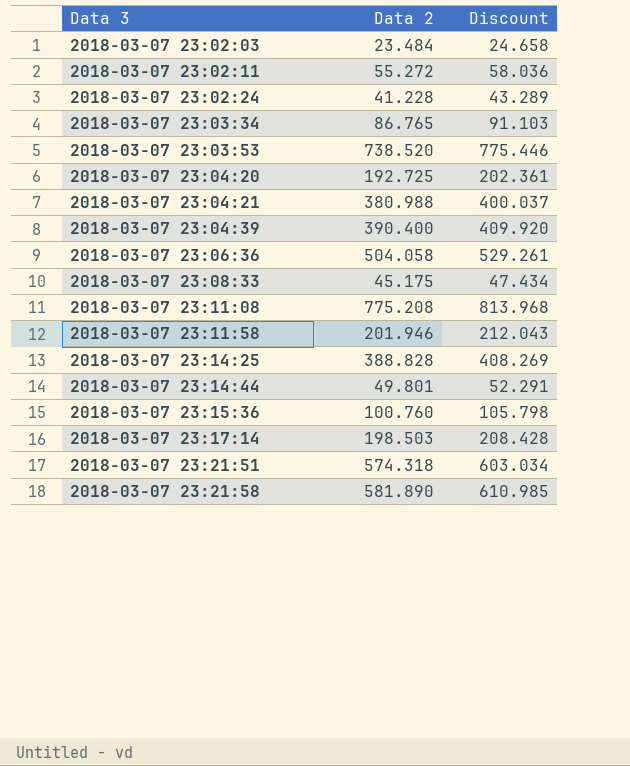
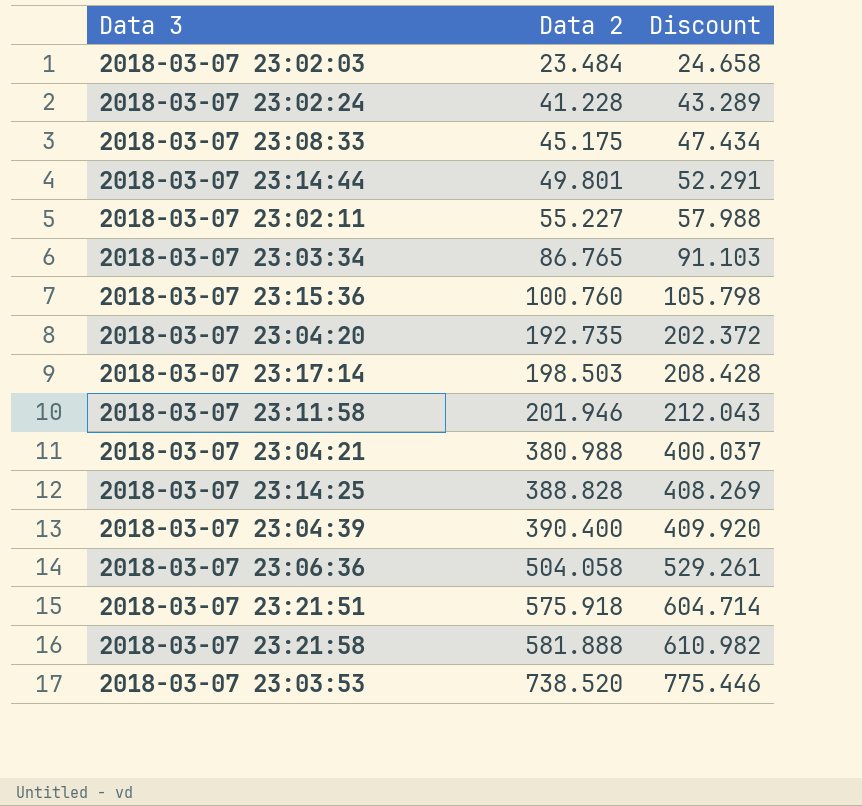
row order: Data 3 ascending -> Data 2 ascending
row 2018-03-07 23:11:08: 775.208 | 813.968 -> none
2018-03-07 23:02:11 | Data 2: 55.272 -> 55.227
2018-03-07 23:02:11 | Discount: 58.036 -> 57.988
2018-03-07 23:04:20 | Data 2: 192.725 -> 192.735
2018-03-07 23:04:20 | Discount: 202.361 -> 202.372
2018-03-07 23:21:51 | Data 2: 574.318 -> 575.918
2018-03-07 23:21:51 | Discount: 603.034 -> 604.714
2018-03-07 23:21:58 | Data 2: 581.890 -> 581.888
2018-03-07 23:21:58 | Discount: 610.985 -> 610.982

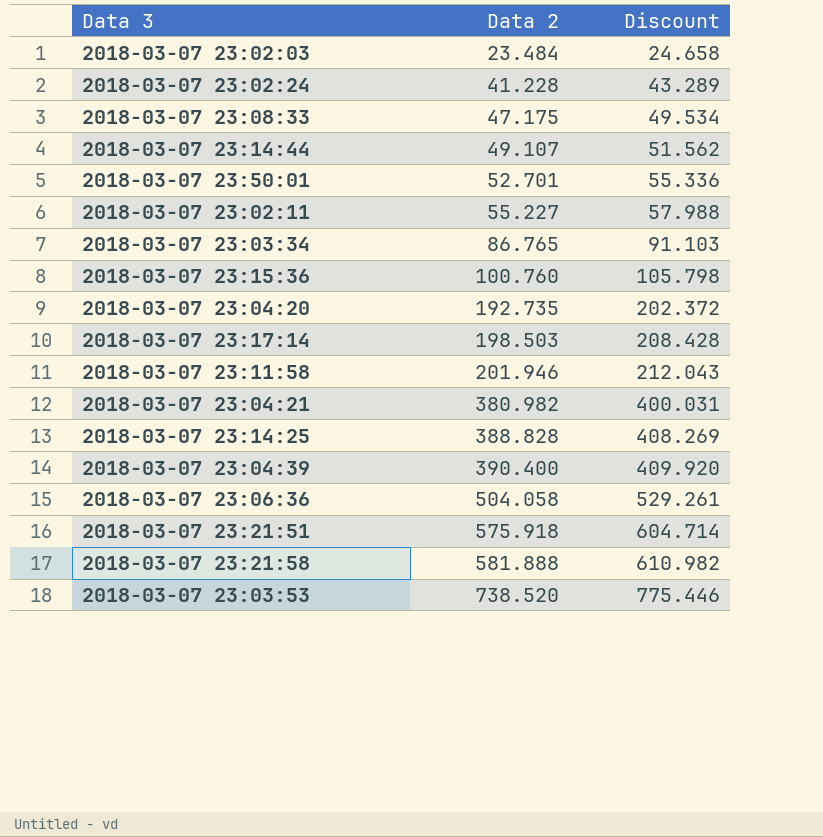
2018-03-07 23:08:33 | Data 2: 45.175 -> 47.175
2018-03-07 23:08:33 | Discount: 47.434 -> 49.534
2018-03-07 23:14:44 | Data 2: 49.801 -> 49.107
2018-03-07 23:14:44 | Discount: 52.291 -> 51.562
row 2018-03-07 23:50:01: none -> 52.701 | 55.336
2018-03-07 23:04:21 | Data 2: 380.988 -> 380.982
2018-03-07 23:04:21 | Discount: 400.037 -> 400.031

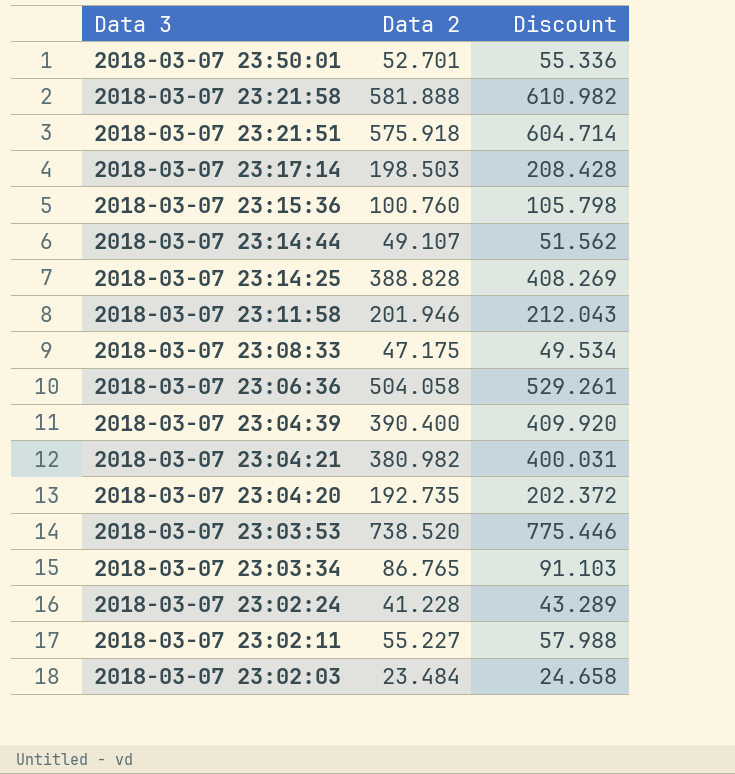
row order: Data 2 ascending -> Data 3 descending

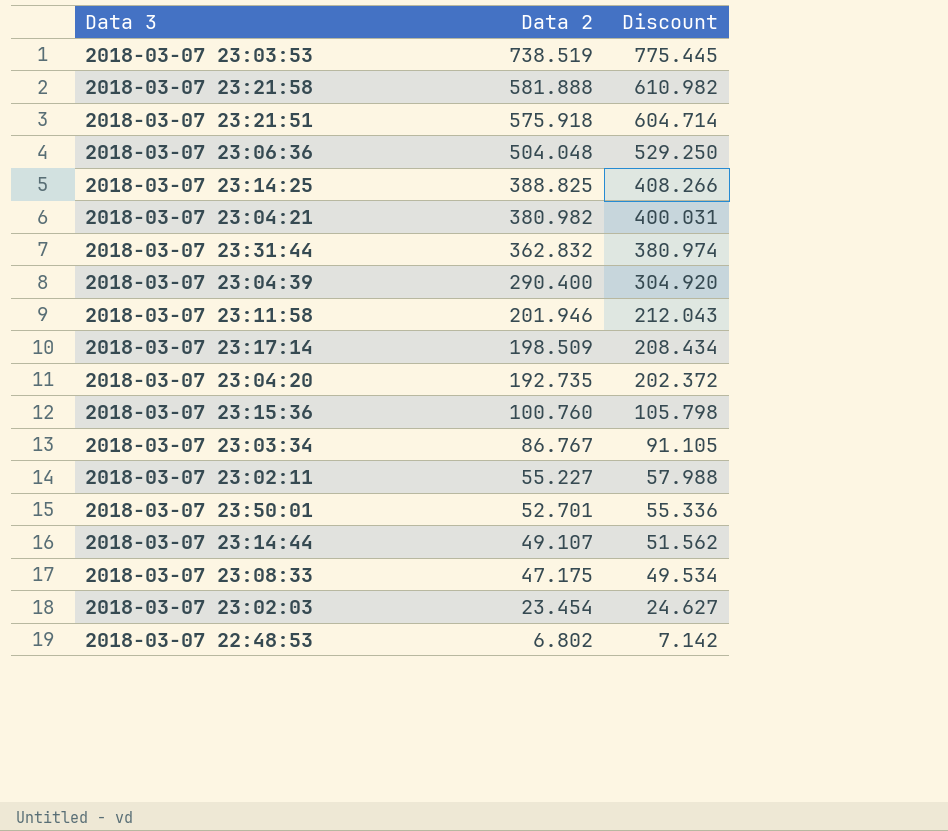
row order: Data 3 descending -> Data 2 descending
row 2018-03-07 23:02:24: 41.228 | 43.289 -> none
2018-03-07 23:03:53 | Data 2: 738.520 -> 738.519
2018-03-07 23:03:53 | Discount: 775.446 -> 775.445
2018-03-07 23:06:36 | Data 2: 504.058 -> 504.048
2018-03-07 23:06:36 | Discount: 529.261 -> 529.250
2018-03-07 23:14:25 | Data 2: 388.828 -> 388.825
2018-03-07 23:14:25 | Discount: 408.269 -> 408.266
row 2018-03-07 23:31:44: none -> 362.832 | 380.974
2018-03-07 23:04:39 | Data 2: 390.400 -> 290.400
2018-03-07 23:04:39 | Discount: 409.920 -> 304.920
2018-03-07 23:17:14 | Data 2: 198.503 -> 198.509
2018-03-07 23:17:14 | Discount: 208.428 -> 208.434
2018-03-07 23:03:34 | Data 2: 86.765 -> 86.767
2018-03-07 23:03:34 | Discount: 91.103 -> 91.105
2018-03-07 23:02:03 | Data 2: 23.484 -> 23.454
2018-03-07 23:02:03 | Discount: 24.658 -> 24.627
row 2018-03-07 22:48:53: none -> 6.802 | 7.142

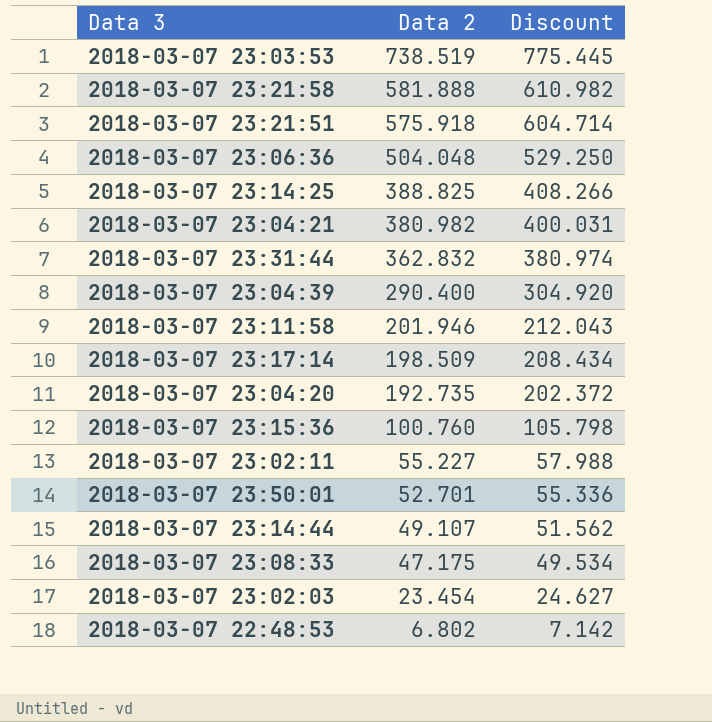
row 2018-03-07 23:03:34: 86.767 | 91.105 -> none

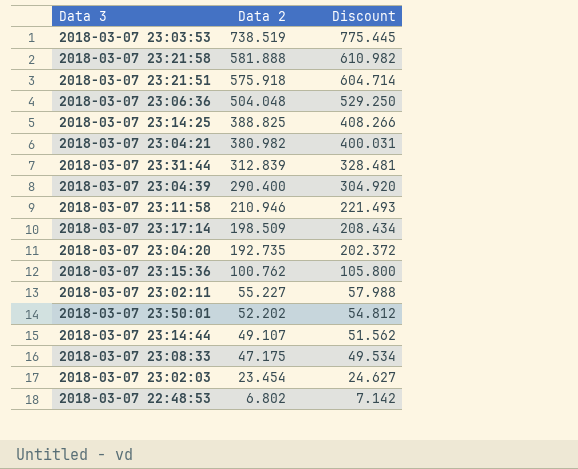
2018-03-07 23:31:44 | Data 2: 362.832 -> 312.839
2018-03-07 23:31:44 | Discount: 380.974 -> 328.481
2018-03-07 23:11:58 | Data 2: 201.946 -> 210.946
2018-03-07 23:11:58 | Discount: 212.043 -> 221.493
2018-03-07 23:15:36 | Data 2: 100.760 -> 100.762
2018-03-07 23:15:36 | Discount: 105.798 -> 105.800
2018-03-07 23:50:01 | Data 2: 52.701 -> 52.202
2018-03-07 23:50:01 | Discount: 55.336 -> 54.812

